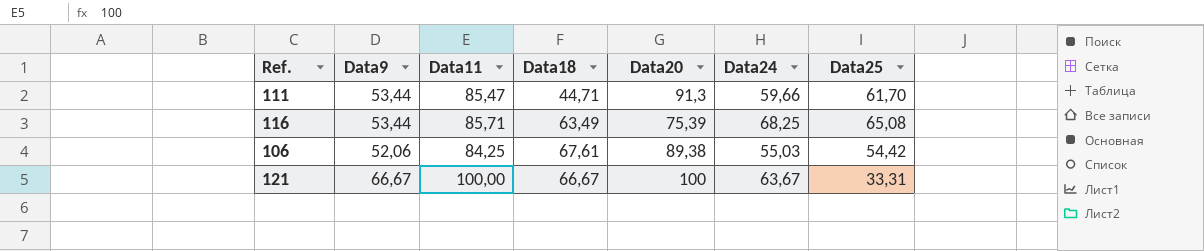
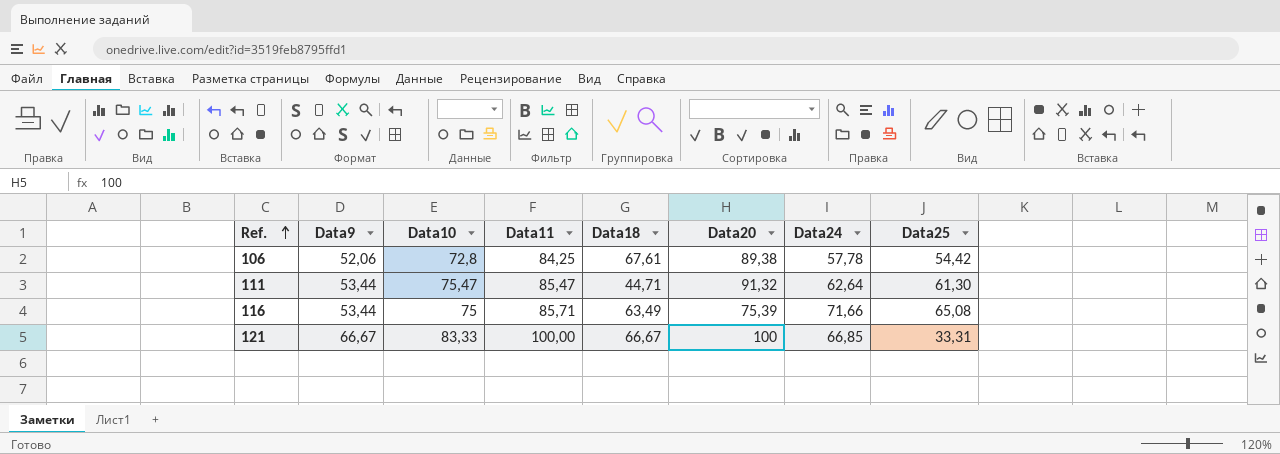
row order: none -> Ref. ascending
column Data10 | position: none -> 3
106 | Data24: 55,03 -> 57,78
111 | Data20: 91,3 -> 91,32
111 | Data24: 59,66 -> 62,64
111 | Data25: 61,70 -> 61,30
116 | Data24: 68,25 -> 71,66
121 | Data24: 63,67 -> 66,85

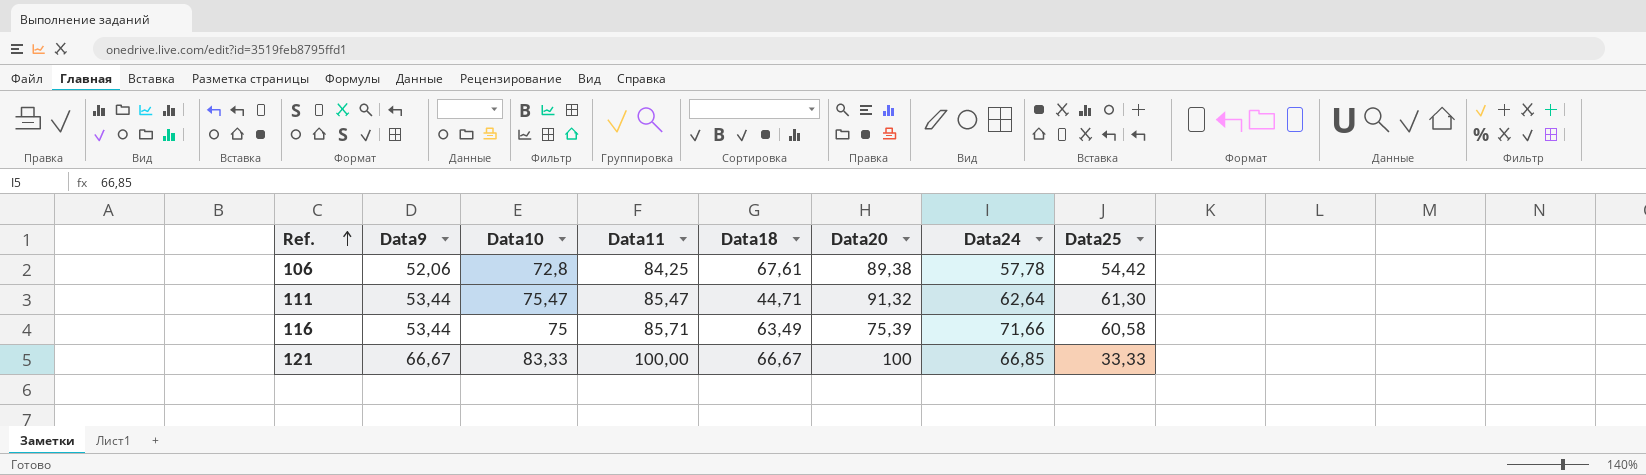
116 | Data25: 65,08 -> 60,58
121 | Data25: 33,31 -> 33,33

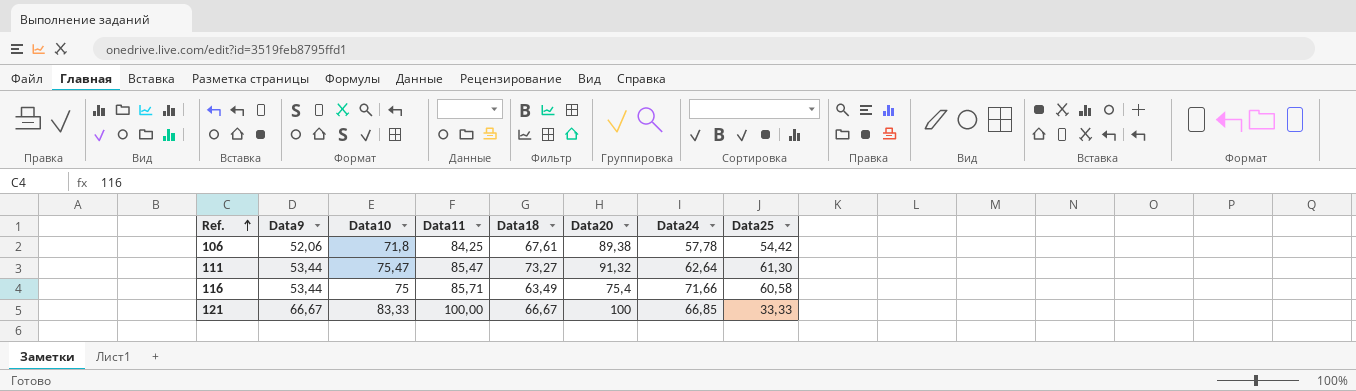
106 | Data10: 72,8 -> 71,8
111 | Data18: 44,71 -> 73,27
116 | Data20: 75,39 -> 75,4

